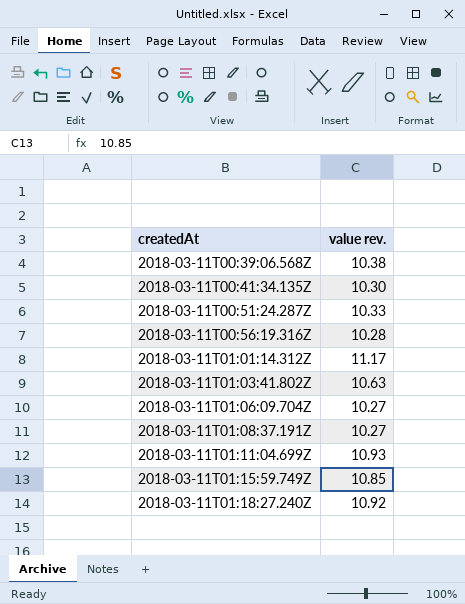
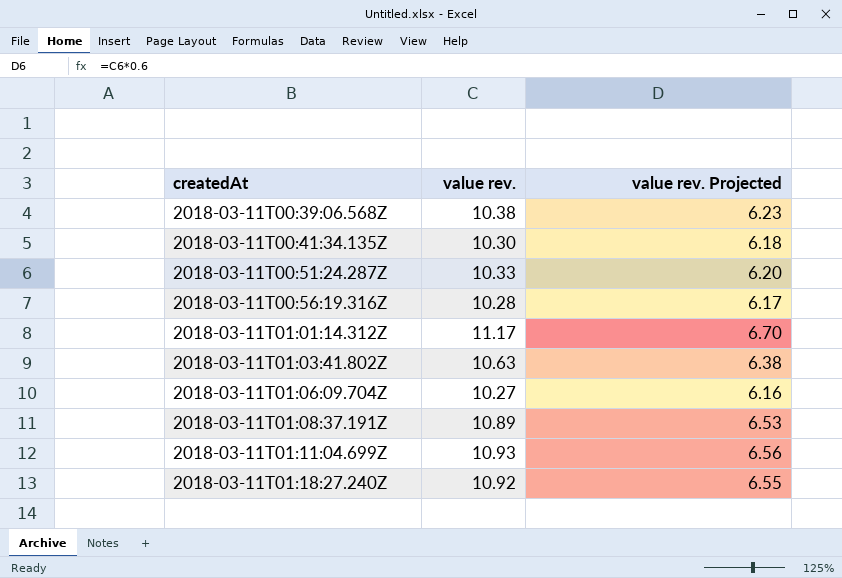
column value rev. Projected | formula: none -> [value rev.] * 0.6
row 2018-03-11T01:15:59.749Z: 10.85 -> none
2018-03-11T01:08:37.191Z | value rev.: 10.27 -> 10.89

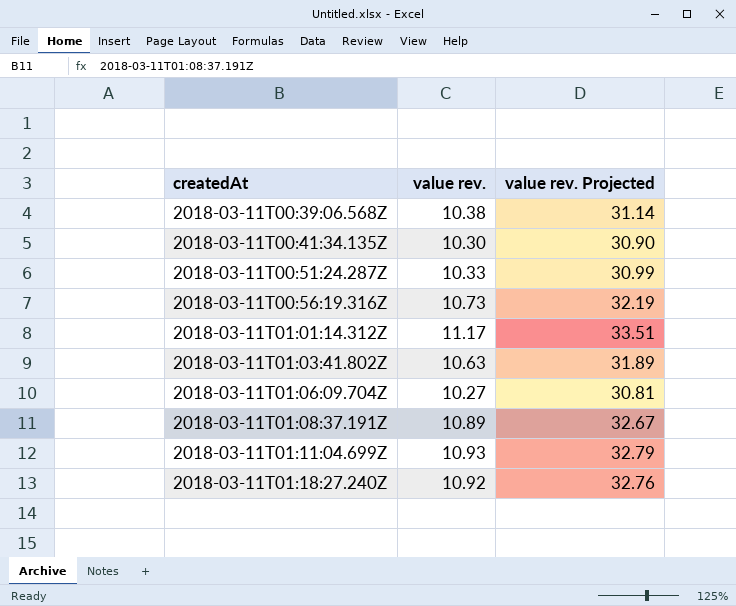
column value rev. Projected | formula: [value rev.] * 0.6 -> [value rev.] * 3
2018-03-11T00:56:19.316Z | value rev.: 10.28 -> 10.73

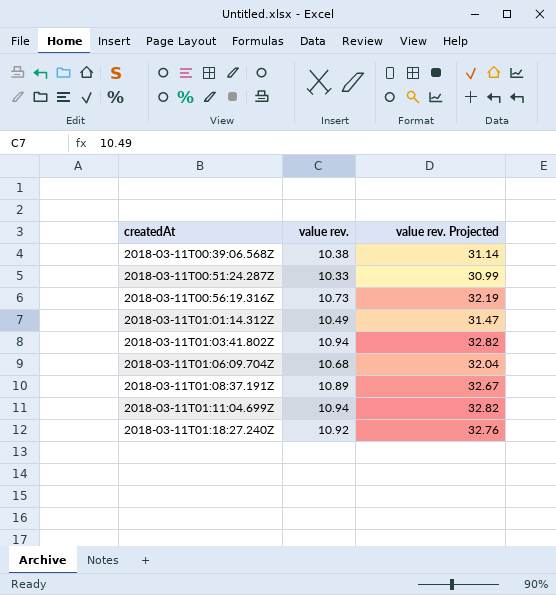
row 2018-03-11T00:41:34.135Z: 10.30 | 30.90 -> none
2018-03-11T01:01:14.312Z | value rev.: 11.17 -> 10.49
2018-03-11T01:01:14.312Z | value rev. Projected: 33.51 -> 31.47
2018-03-11T01:03:41.802Z | value rev.: 10.63 -> 10.94
2018-03-11T01:03:41.802Z | value rev. Projected: 31.89 -> 32.82
2018-03-11T01:06:09.704Z | value rev.: 10.27 -> 10.68
2018-03-11T01:06:09.704Z | value rev. Projected: 30.81 -> 32.04
2018-03-11T01:11:04.699Z | value rev.: 10.93 -> 10.94
2018-03-11T01:11:04.699Z | value rev. Projected: 32.79 -> 32.82

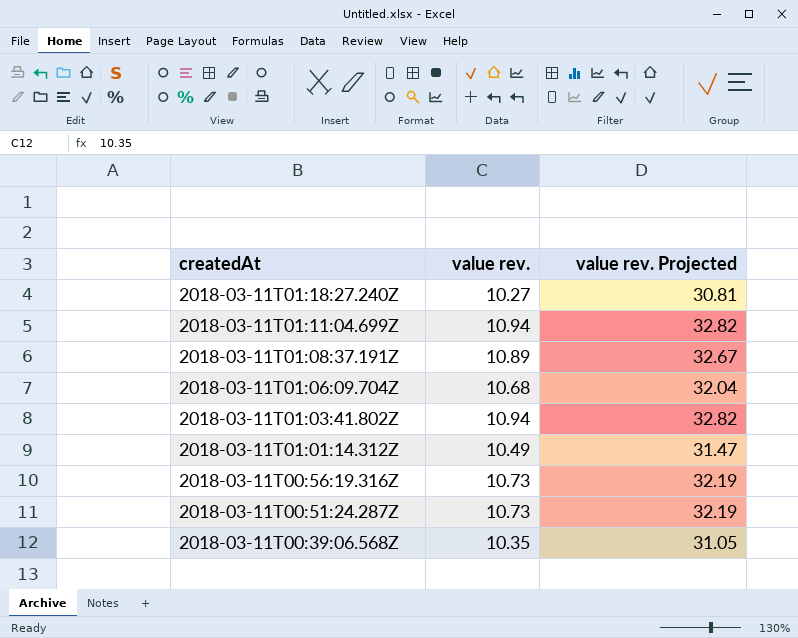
row order: createdAt ascending -> createdAt descending
2018-03-11T01:18:27.240Z | value rev.: 10.92 -> 10.27
2018-03-11T01:18:27.240Z | value rev. Projected: 32.76 -> 30.81
2018-03-11T00:51:24.287Z | value rev.: 10.33 -> 10.73
2018-03-11T00:51:24.287Z | value rev. Projected: 30.99 -> 32.19
2018-03-11T00:39:06.568Z | value rev.: 10.38 -> 10.35
2018-03-11T00:39:06.568Z | value rev. Projected: 31.14 -> 31.05

